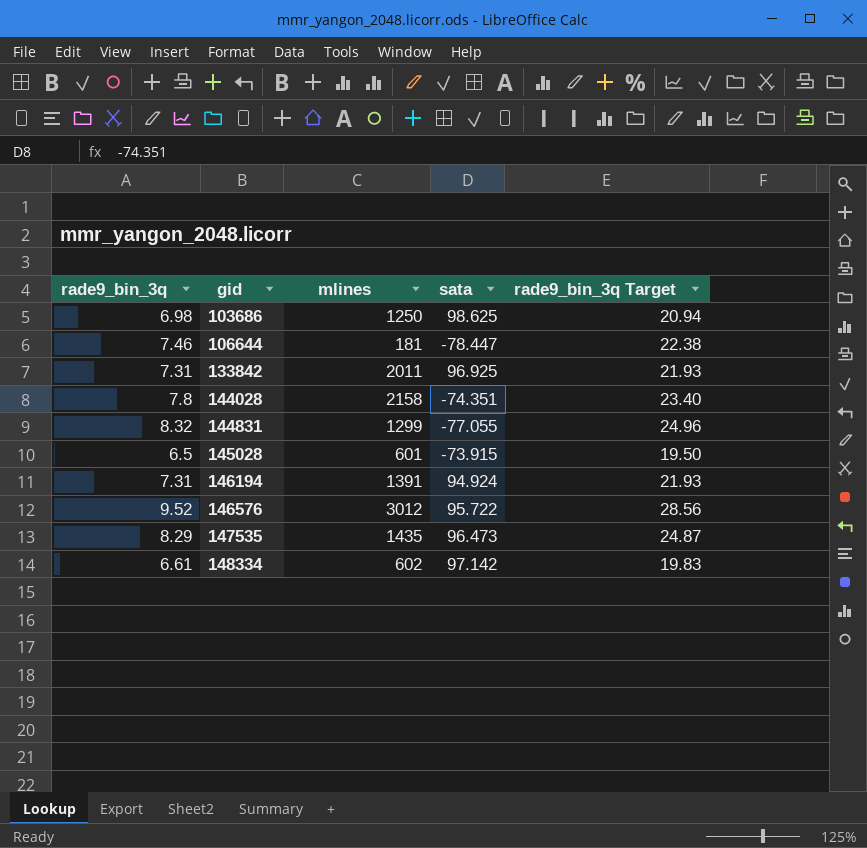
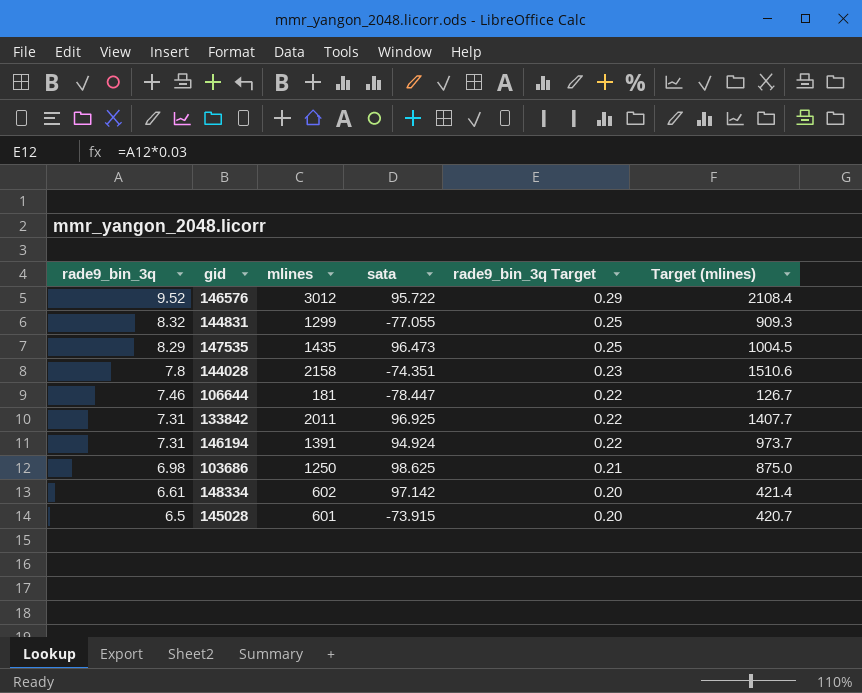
row order: gid ascending -> rade9_bin_3q descending
column rade9_bin_3q Target | formula: [rade9_bin_3q] * 3 -> [rade9_bin_3q] * 0.03
column Target (mlines) | formula: none -> [mlines] * 0.7

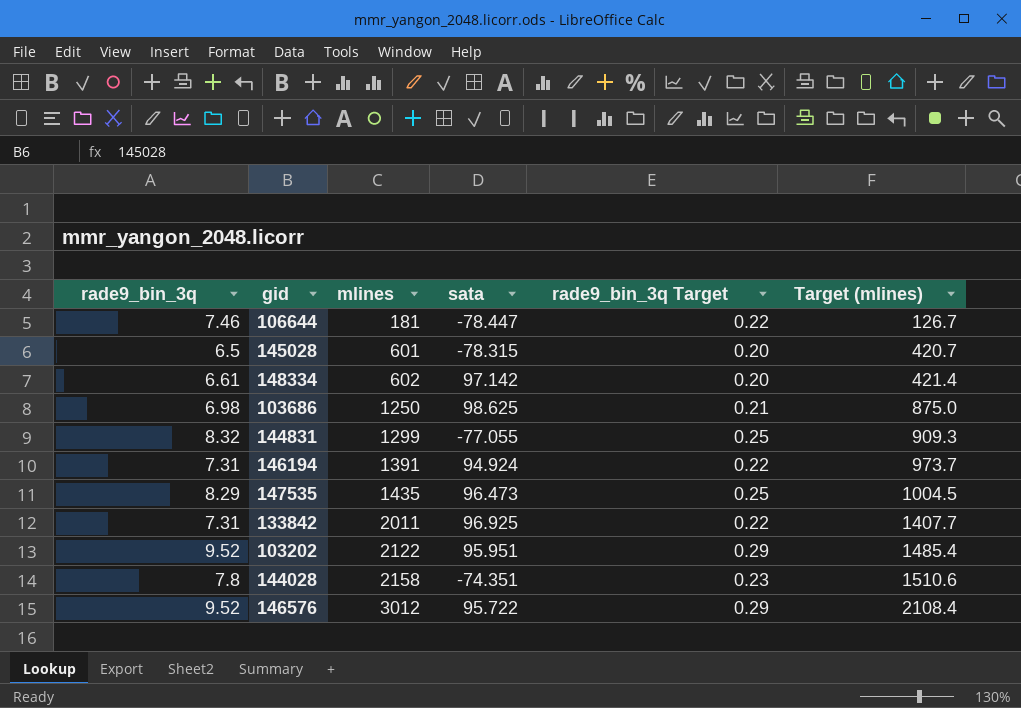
row order: rade9_bin_3q descending -> mlines ascending
145028 | sata: -73.915 -> -78.315
row 103202: none -> 9.52 | 2122 | 95.951 | 0.29 | 1485.4

